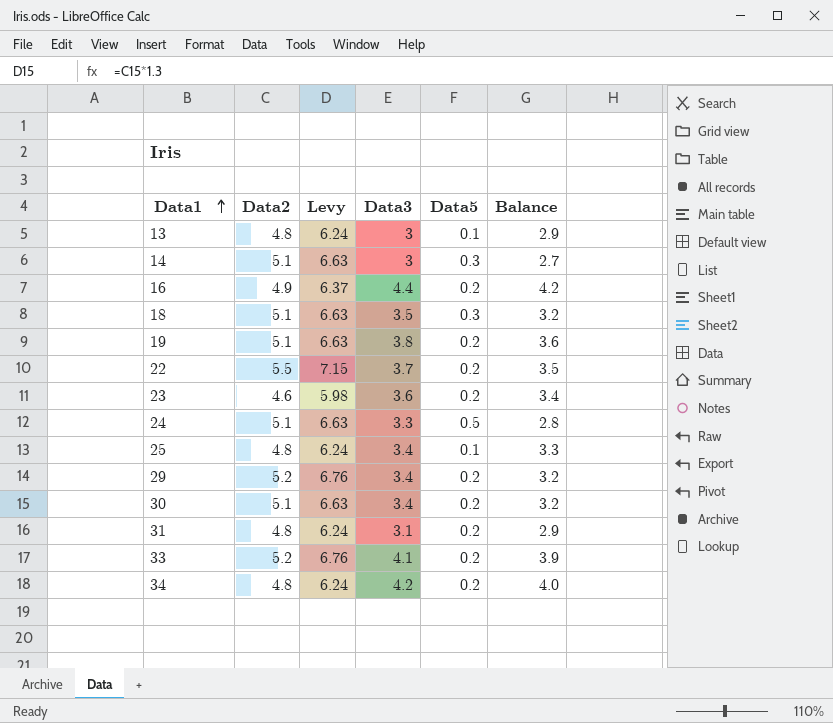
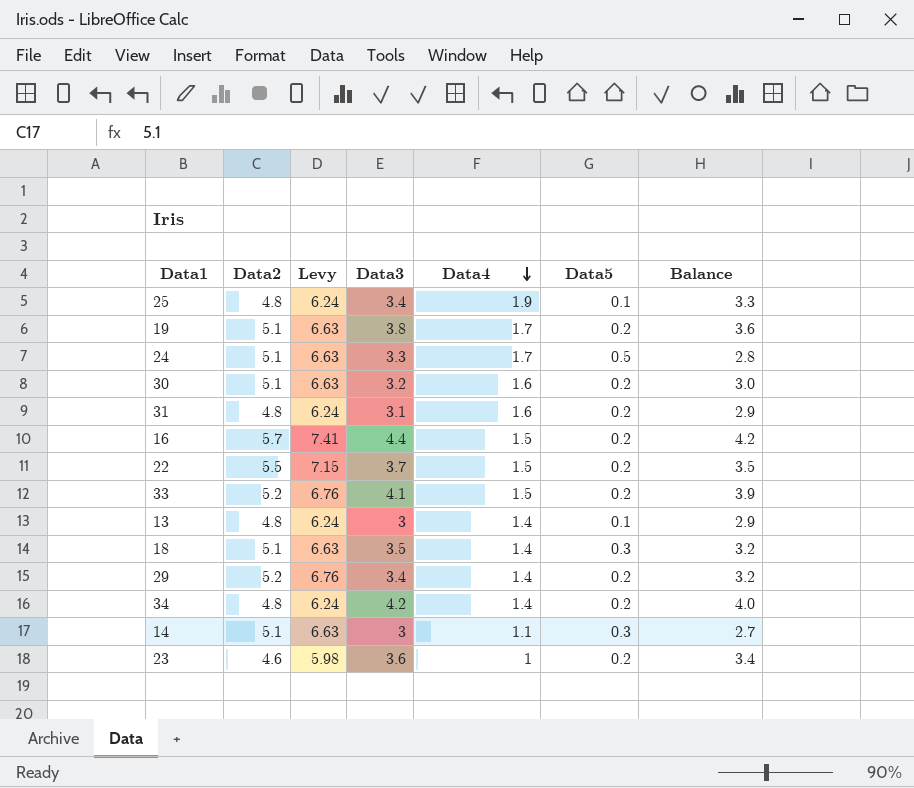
row order: Data1 ascending -> Data4 descending
column Data4 | position: none -> 5
30 | Data3: 3.4 -> 3.2
30 | Balance: 3.2 -> 3.0
16 | Data2: 4.9 -> 5.7
16 | Levy: 6.37 -> 7.41

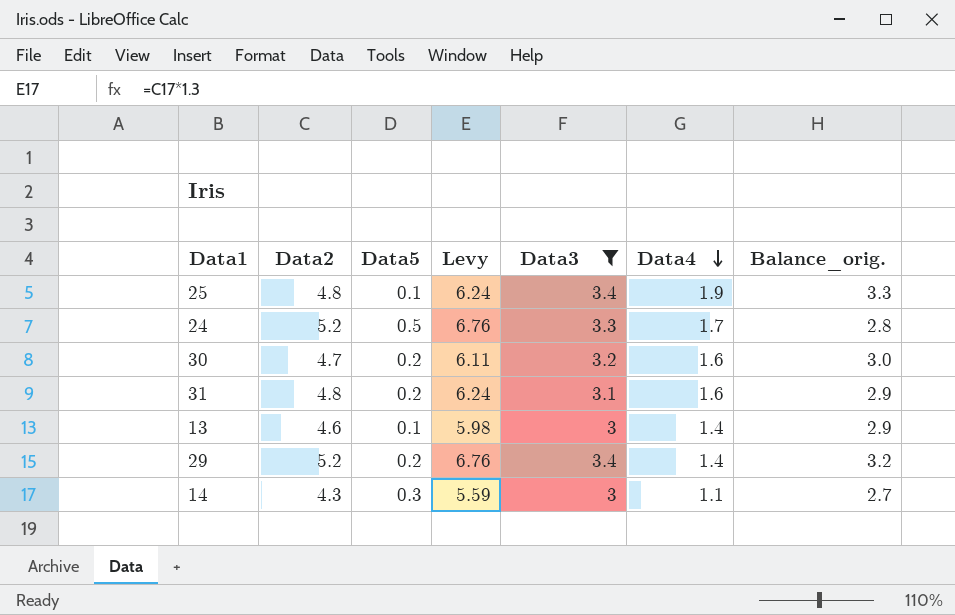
filter: none -> Data3 <= 3.4
column Data5 | position: 6 -> 3
column name: Balance -> Balance_orig.
24 | Data2: 5.1 -> 5.2
24 | Levy: 6.63 -> 6.76
30 | Data2: 5.1 -> 4.7
30 | Levy: 6.63 -> 6.11
13 | Data2: 4.8 -> 4.6
13 | Levy: 6.24 -> 5.98
14 | Data2: 5.1 -> 4.3
14 | Levy: 6.63 -> 5.59

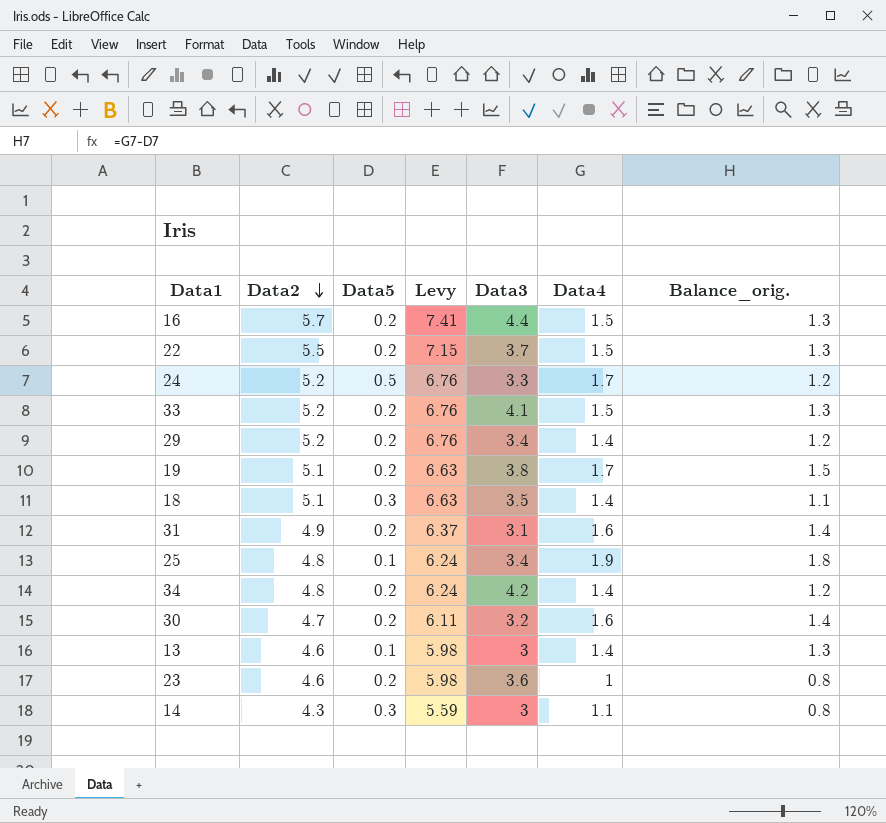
filter: Data3 <= 3.4 -> none
row order: Data4 descending -> Data2 descending
column Balance_orig. | formula: [Data3] - [Data5] -> [Data4] - [Data5]
31 | Data2: 4.8 -> 4.9
31 | Levy: 6.24 -> 6.37

